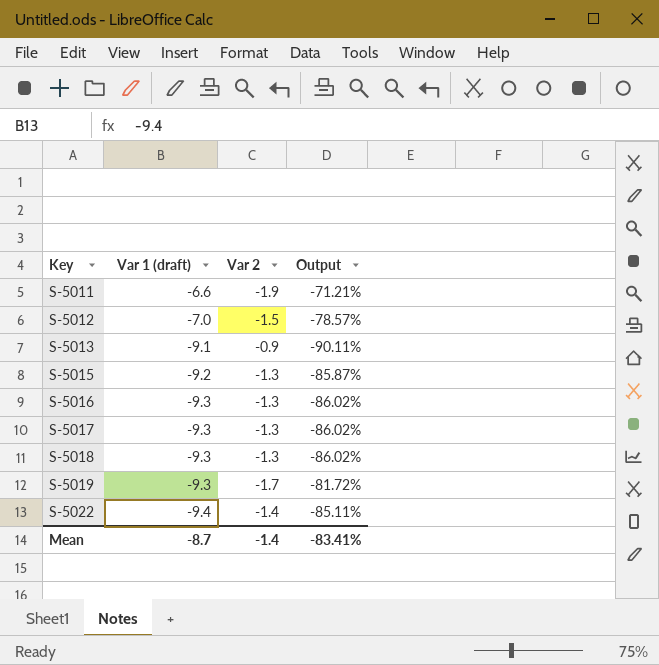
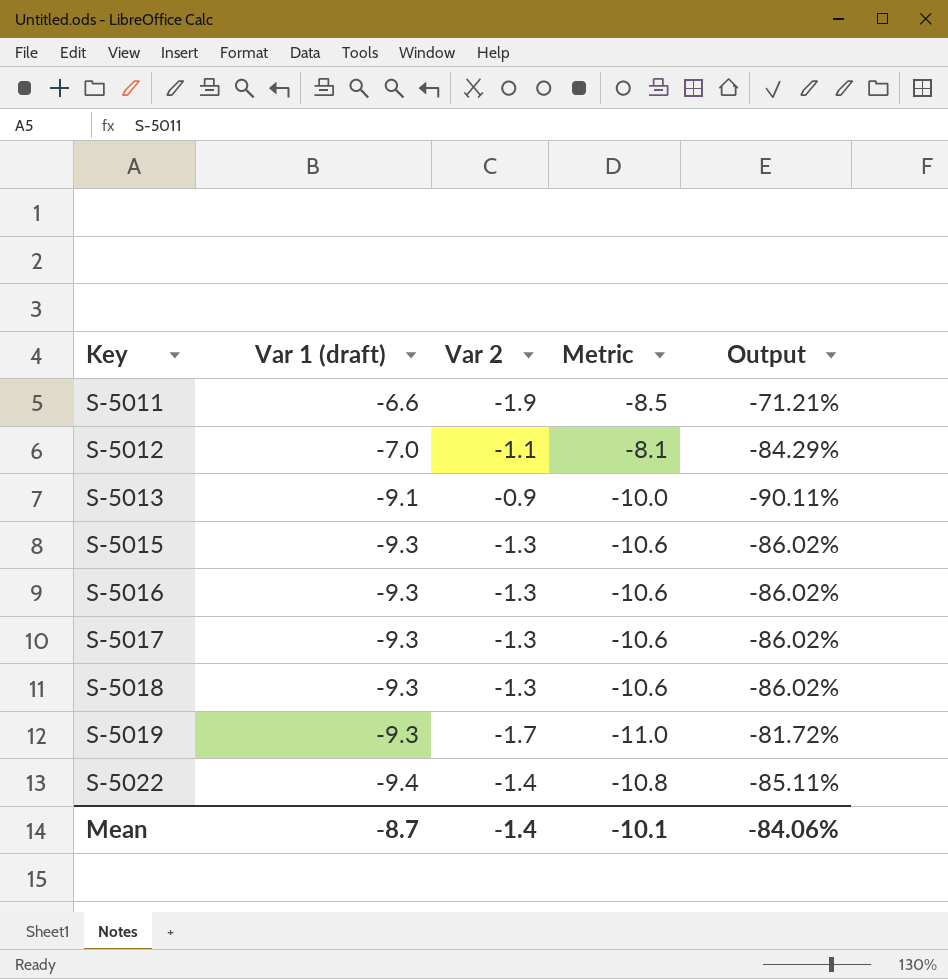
column Metric | formula: none -> [Var 1 (draft)] + [Var 2]
S-5012 | Var 2: -1.5 -> -1.1
S-5012 | Output: -78.57% -> -84.29%
S-5015 | Var 1 (draft): -9.2 -> -9.3
S-5015 | Output: -85.87% -> -86.02%
Mean | Output: -83.41% -> -84.06%

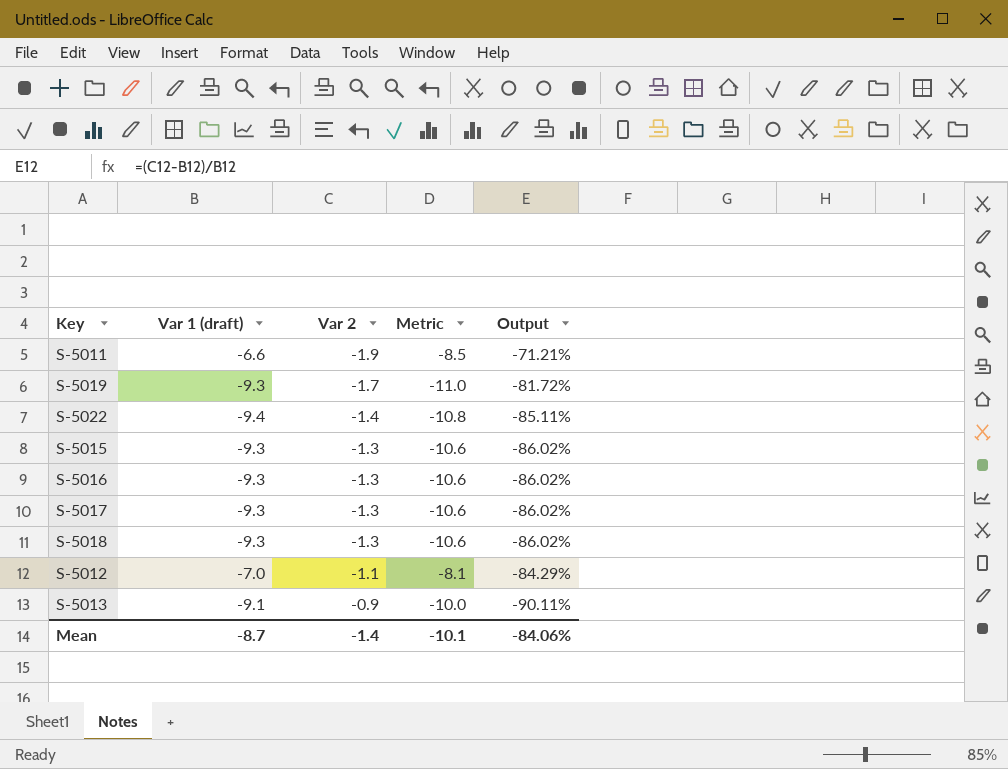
row order: Key ascending -> Var 2 ascending

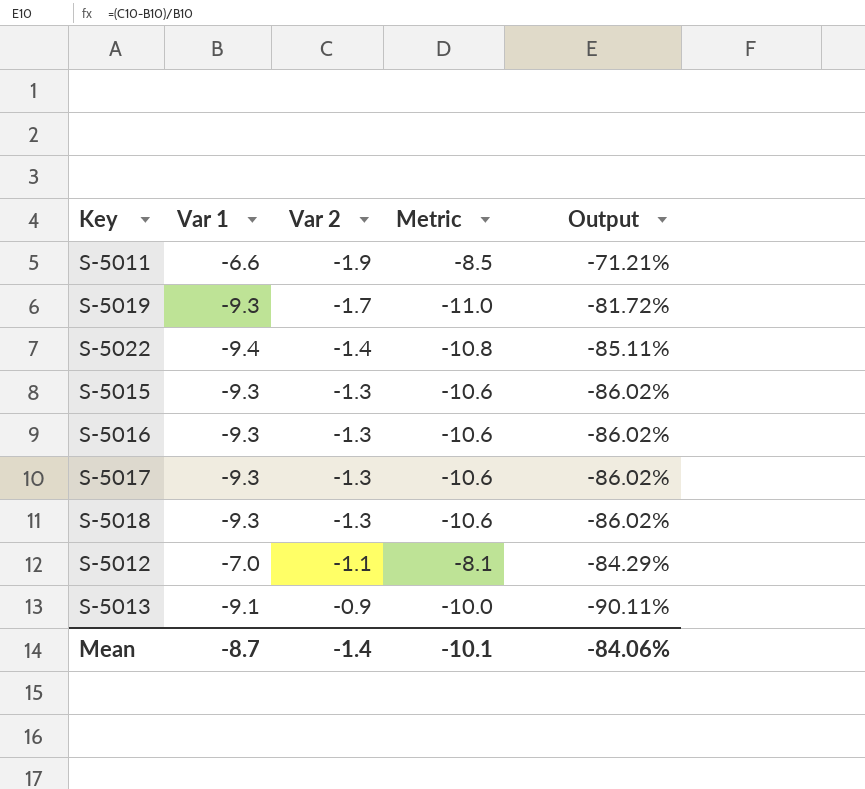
column name: Var 1 (draft) -> Var 1

